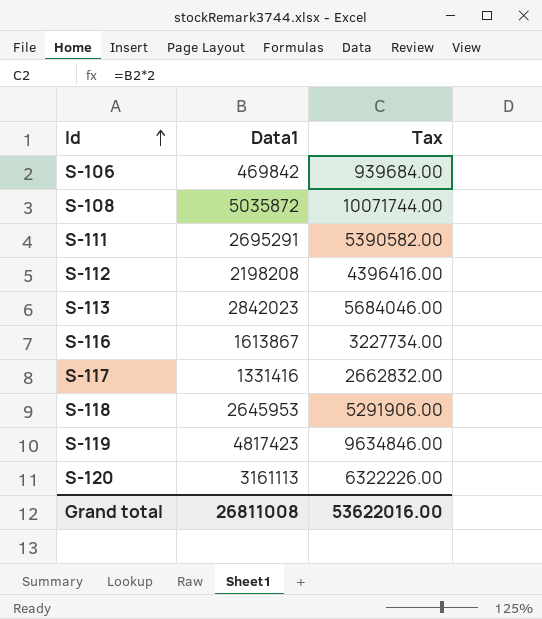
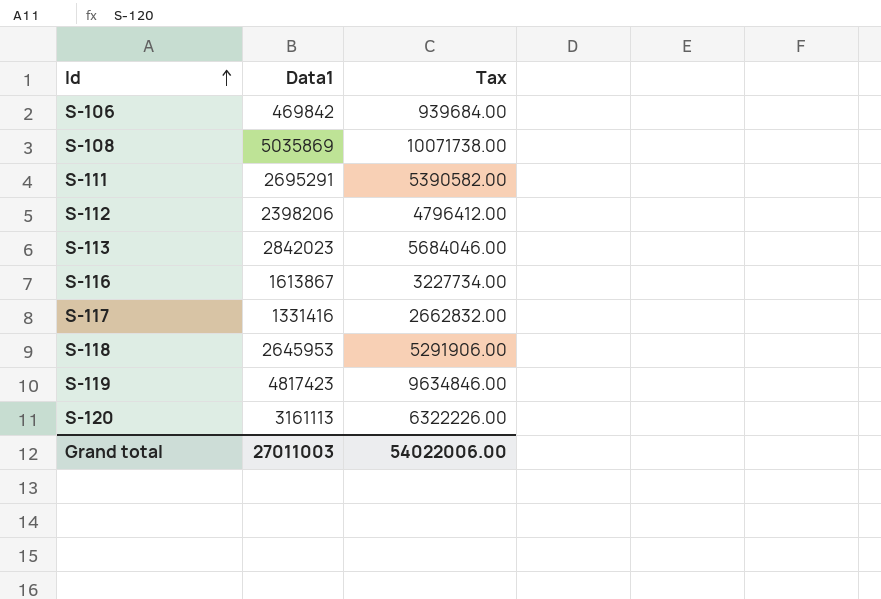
S-108 | Data1: 5035872 -> 5035869
S-108 | Tax: 10071744.00 -> 10071738.00
S-112 | Data1: 2198208 -> 2398206
S-112 | Tax: 4396416.00 -> 4796412.00
Grand total | Data1: 26811008 -> 27011003
Grand total | Tax: 53622016.00 -> 54022006.00

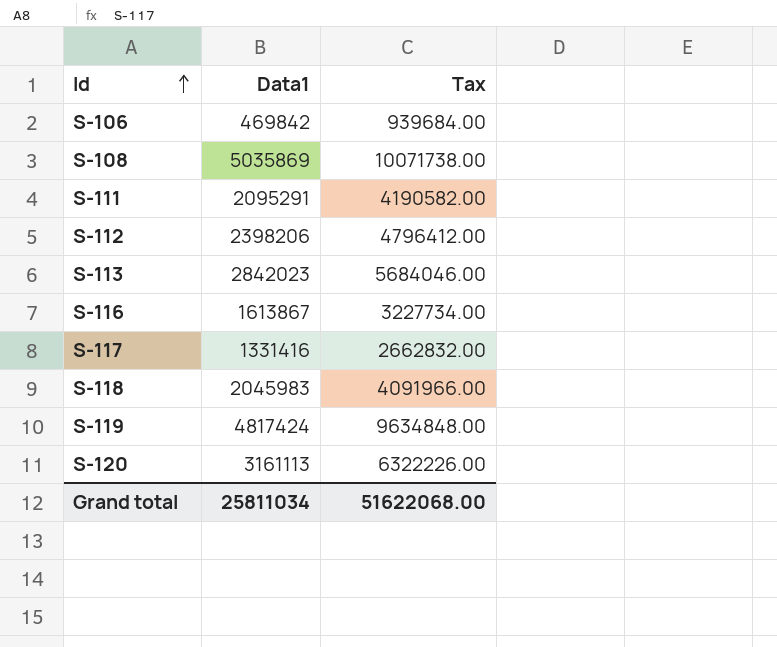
S-111 | Data1: 2695291 -> 2095291
S-111 | Tax: 5390582.00 -> 4190582.00
S-118 | Data1: 2645953 -> 2045983
S-118 | Tax: 5291906.00 -> 4091966.00
S-119 | Data1: 4817423 -> 4817424
S-119 | Tax: 9634846.00 -> 9634848.00
Grand total | Data1: 27011003 -> 25811034
Grand total | Tax: 54022006.00 -> 51622068.00

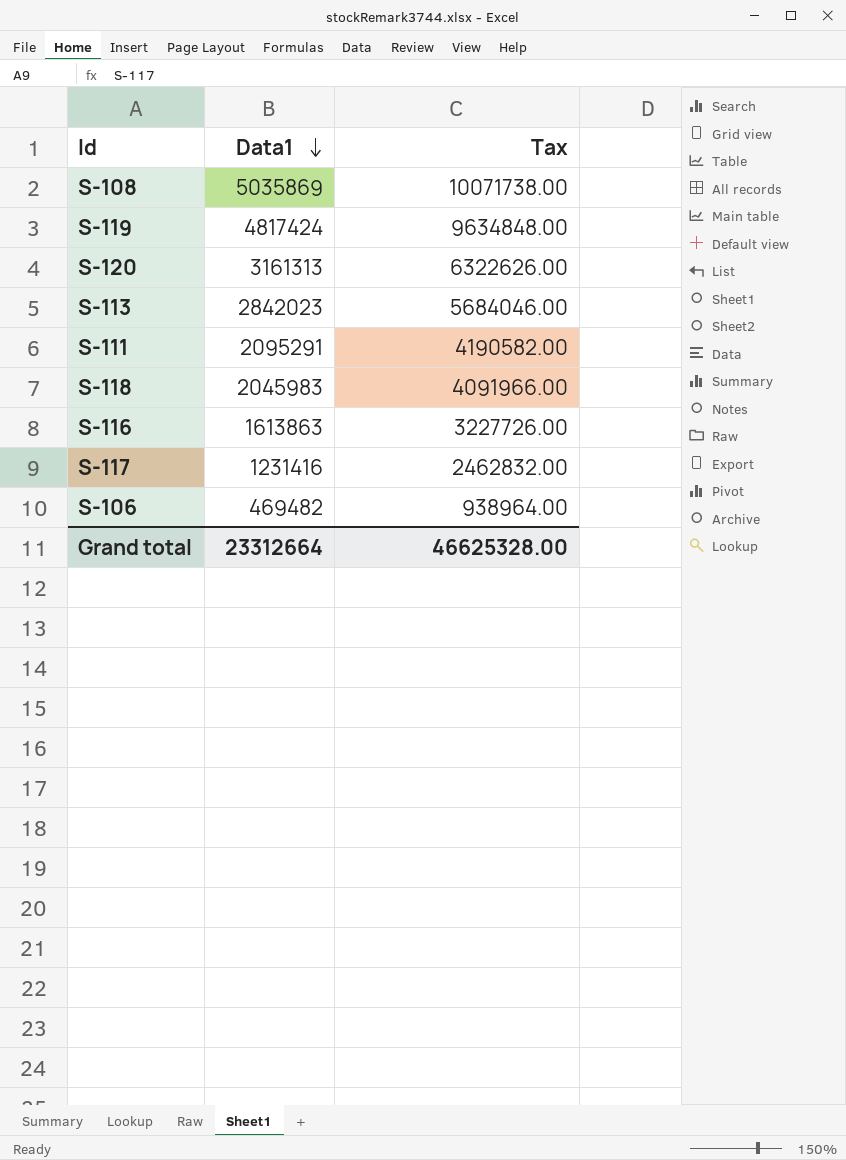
row order: Id ascending -> Data1 descending
row S-112: 2398206 | 4796412.00 -> none
S-120 | Data1: 3161113 -> 3161313
S-120 | Tax: 6322226.00 -> 6322626.00
S-116 | Data1: 1613867 -> 1613863
S-116 | Tax: 3227734.00 -> 3227726.00
S-117 | Data1: 1331416 -> 1231416
S-117 | Tax: 2662832.00 -> 2462832.00
S-106 | Data1: 469842 -> 469482
S-106 | Tax: 939684.00 -> 938964.00
Grand total | Data1: 25811034 -> 23312664
Grand total | Tax: 51622068.00 -> 46625328.00

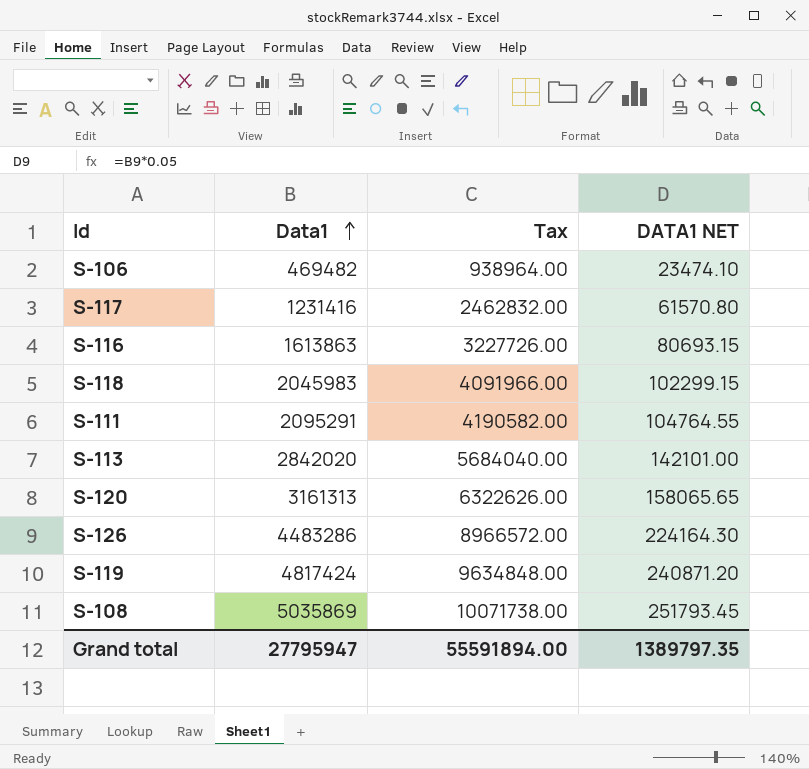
row order: Data1 descending -> Data1 ascending
column DATA1 NET | formula: none -> [Data1] * 0.05
S-113 | Data1: 2842023 -> 2842020
S-113 | Tax: 5684046.00 -> 5684040.00
row S-126: none -> 4483286 | 8966572.00 | 224164.30
Grand total | Data1: 23312664 -> 27795947
Grand total | Tax: 46625328.00 -> 55591894.00

